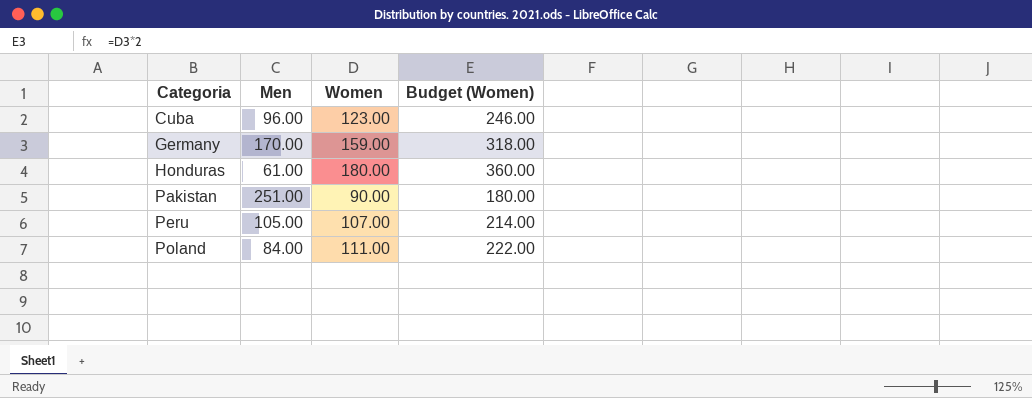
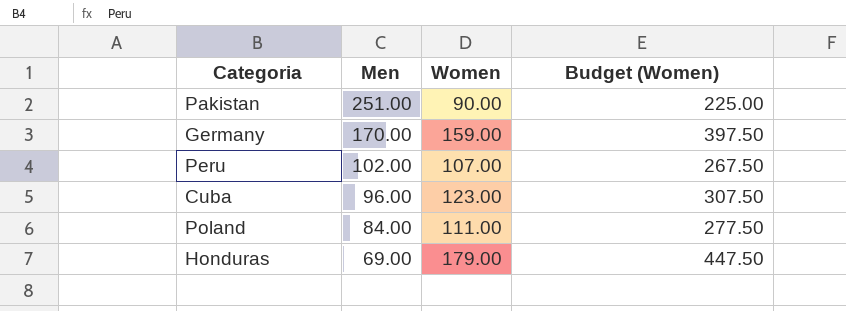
row order: Categoria ascending -> Men descending
column Budget (Women) | formula: [Women] * 2 -> [Women] * 2.5
Peru | Men: 105.00 -> 102.00
Honduras | Men: 61.00 -> 69.00
Honduras | Women: 180.00 -> 179.00

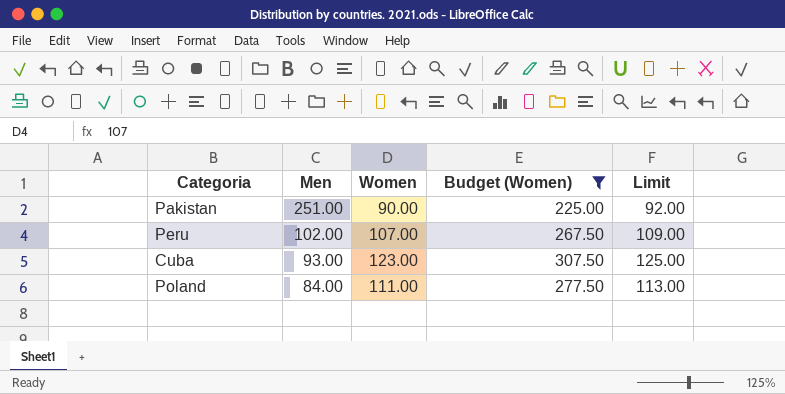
filter: none -> Budget (Women) <= 307.50
column Limit | formula: none -> [Women] + 2
Cuba | Men: 96.00 -> 93.00

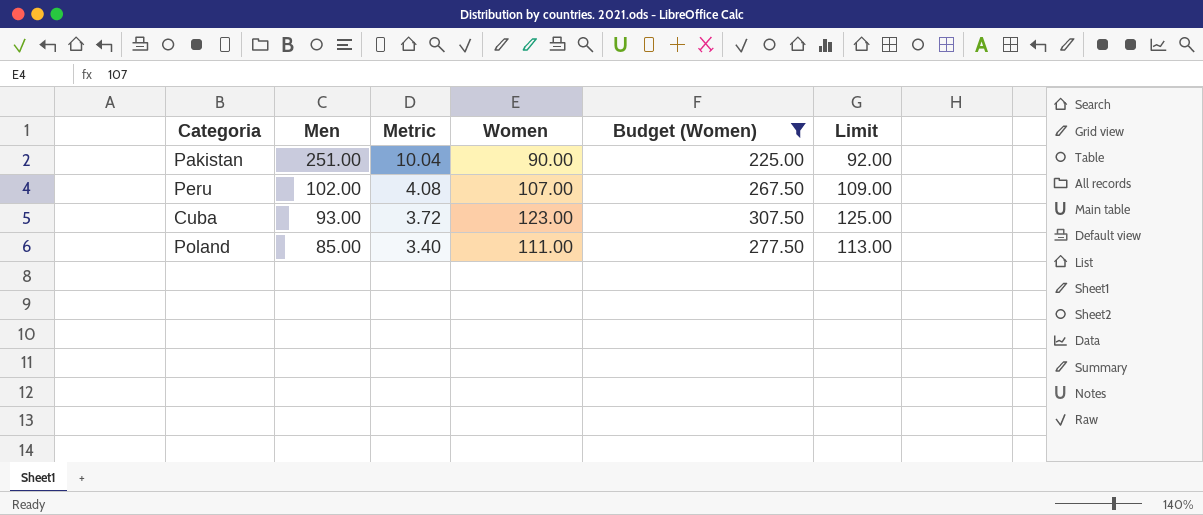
column Metric | formula: none -> [Men] * 0.04
Poland | Men: 84.00 -> 85.00

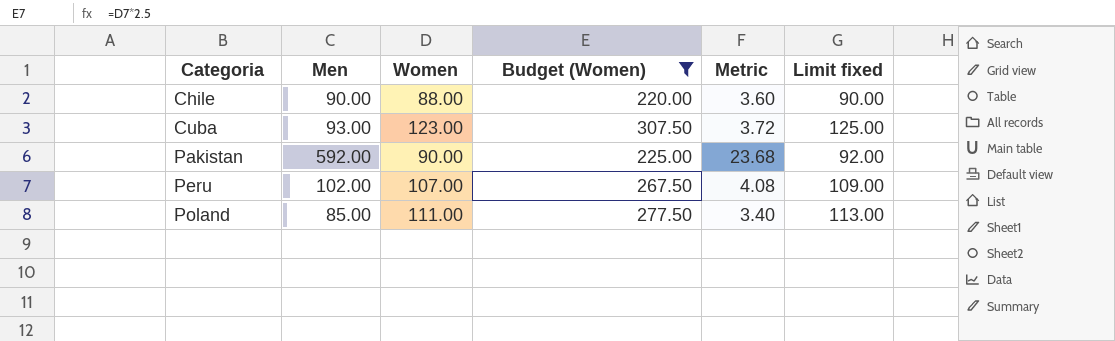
row order: Men descending -> Categoria ascending
column Metric | position: 3 -> 5
column name: Limit -> Limit fixed
row Chile: none -> 90.00 | 88.00 | 220.00 | 3.60 | 90.00
Pakistan | Men: 251.00 -> 592.00
Pakistan | Metric: 10.04 -> 23.68

